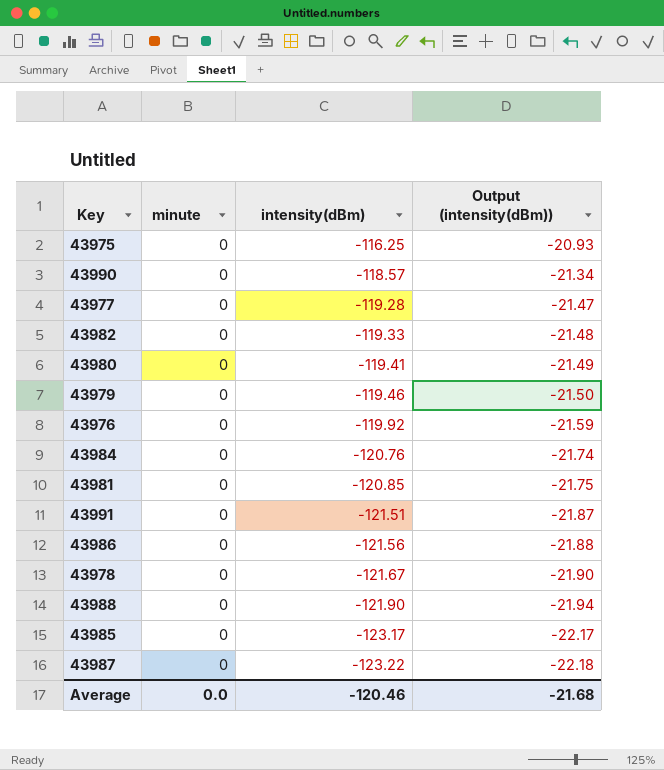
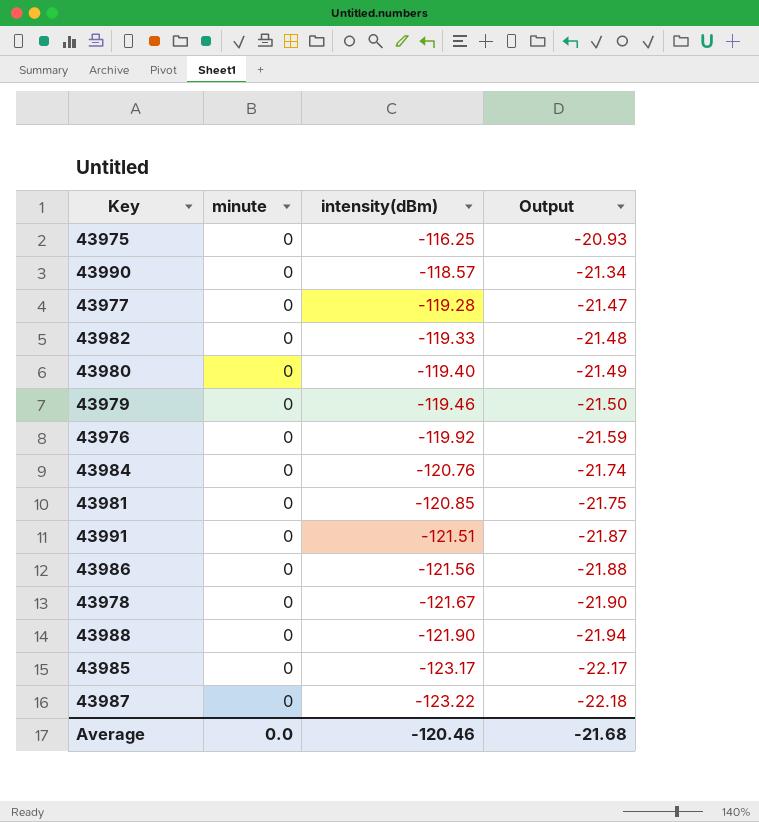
column name: Output (intensity(dBm)) -> Output
43980 | intensity(dBm): -119.41 -> -119.40

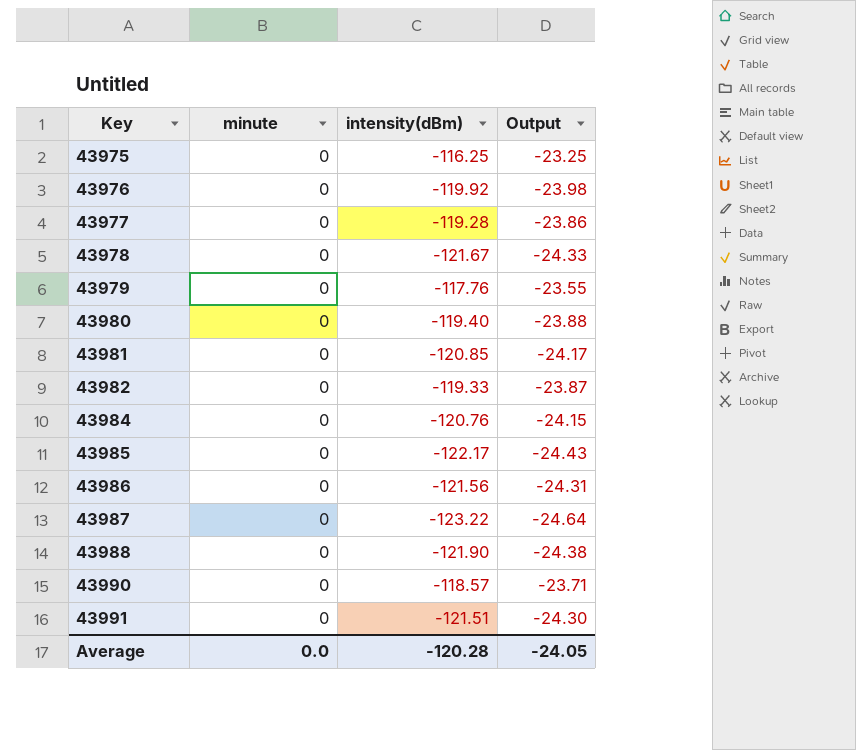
row order: intensity(dBm) descending -> Key ascending
column Output | formula: [intensity(dBm)] * 0.18 -> [intensity(dBm)] * 0.2
43979 | intensity(dBm): -119.46 -> -117.76
43985 | intensity(dBm): -123.17 -> -122.17
Average | intensity(dBm): -120.46 -> -120.28
Average | Output: -21.68 -> -24.05

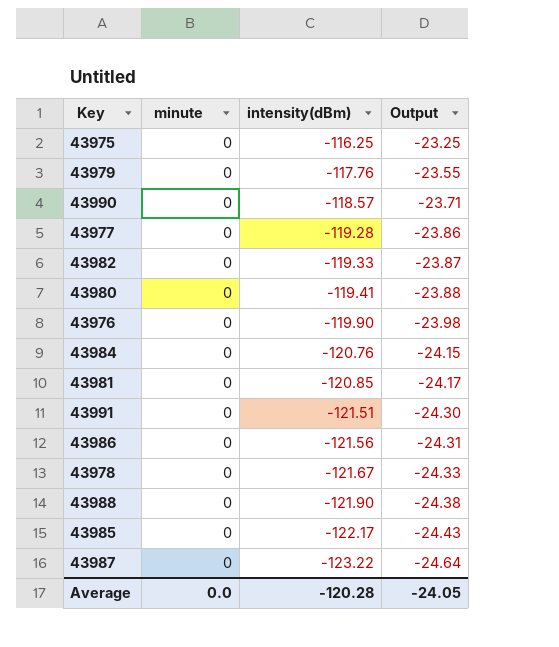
row order: Key ascending -> intensity(dBm) descending
43980 | intensity(dBm): -119.40 -> -119.41
43976 | intensity(dBm): -119.92 -> -119.90

